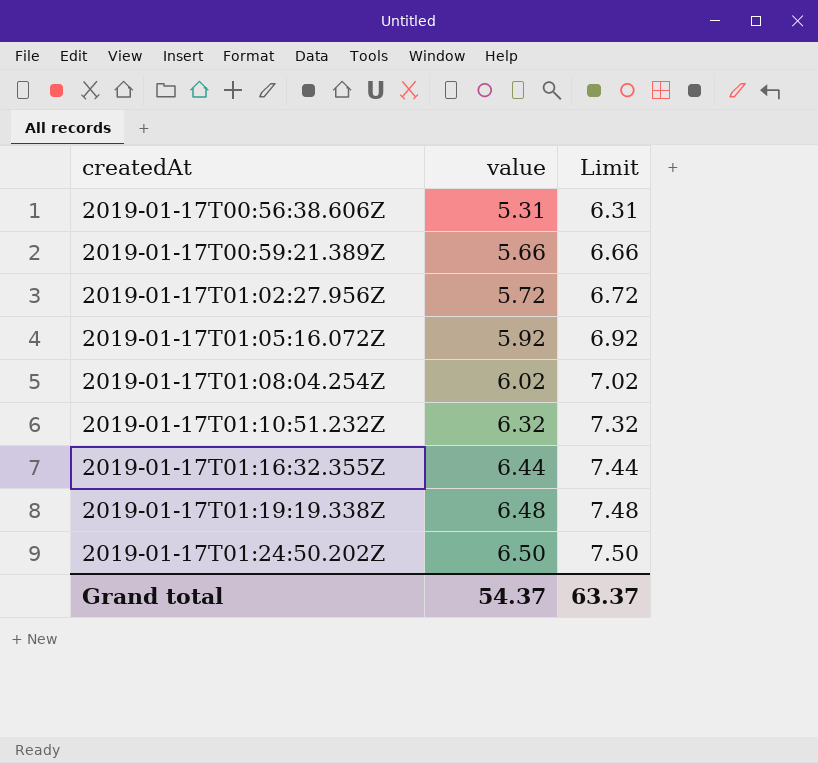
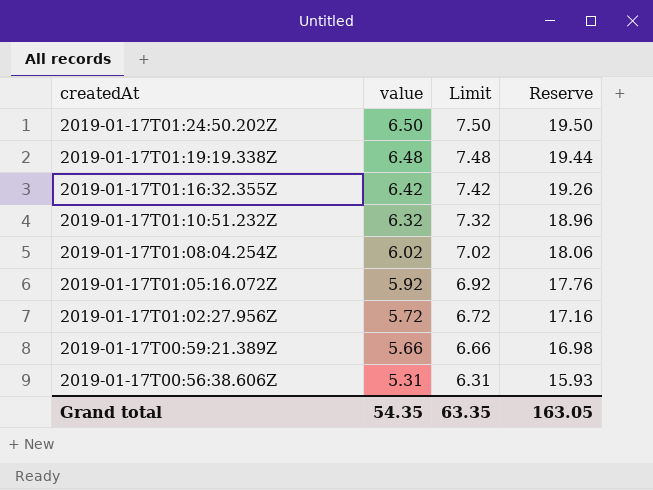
row order: createdAt ascending -> createdAt descending
column Reserve | formula: none -> [value] * 3
2019-01-17T01:16:32.355Z | value: 6.44 -> 6.42
2019-01-17T01:16:32.355Z | Limit: 7.44 -> 7.42
Grand total | value: 54.37 -> 54.35
Grand total | Limit: 63.37 -> 63.35

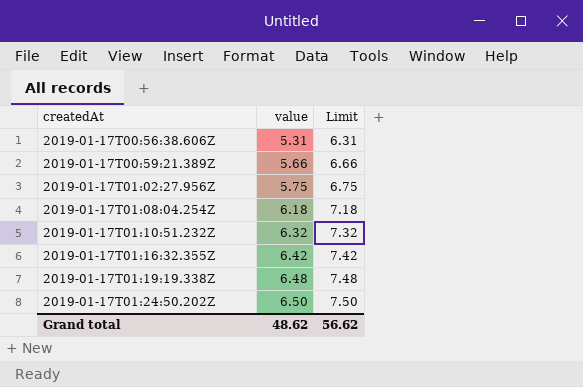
row order: createdAt descending -> createdAt ascending
column Reserve | formula: [value] * 3 -> none
row 2019-01-17T01:05:16.072Z: 5.92 | 6.92 | 17.76 -> none
2019-01-17T01:02:27.956Z | value: 5.72 -> 5.75
2019-01-17T01:02:27.956Z | Limit: 6.72 -> 6.75
2019-01-17T01:08:04.254Z | value: 6.02 -> 6.18
2019-01-17T01:08:04.254Z | Limit: 7.02 -> 7.18
Grand total | value: 54.35 -> 48.62
Grand total | Limit: 63.35 -> 56.62

